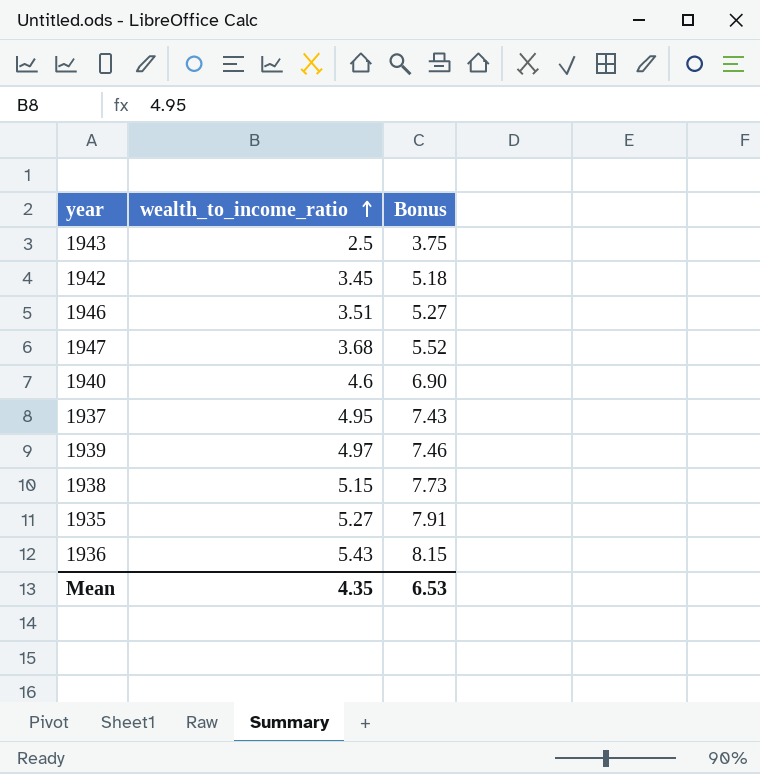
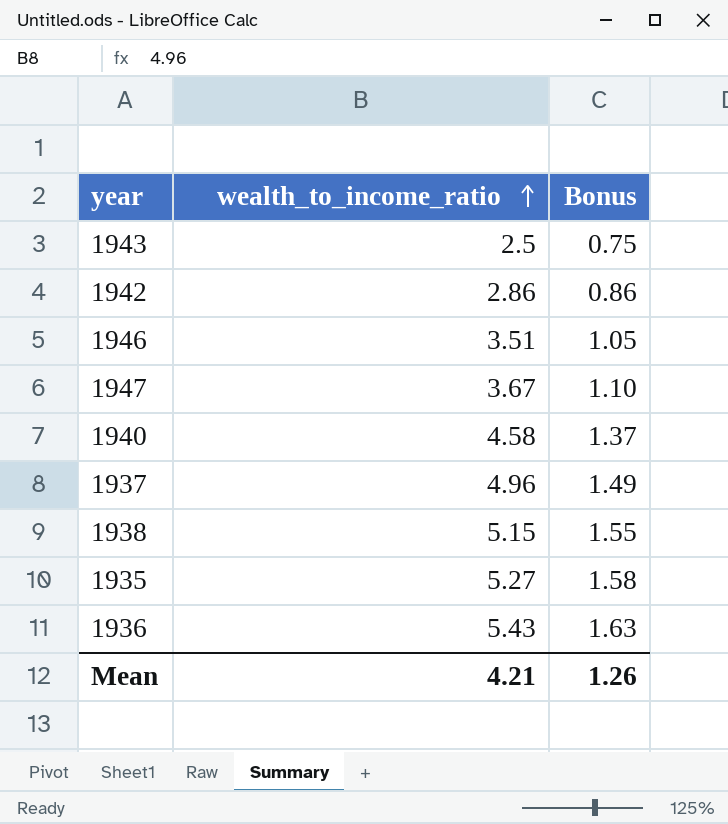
column Bonus | formula: [wealth_to_income_ratio] * 1.5 -> [wealth_to_income_ratio] * 0.3
row 1939: 4.97 | 7.46 -> none
1942 | wealth_to_income_ratio: 3.45 -> 2.86
1947 | wealth_to_income_ratio: 3.68 -> 3.67
1940 | wealth_to_income_ratio: 4.6 -> 4.58
1937 | wealth_to_income_ratio: 4.95 -> 4.96
Mean | wealth_to_income_ratio: 4.35 -> 4.21
Mean | Bonus: 6.53 -> 1.26

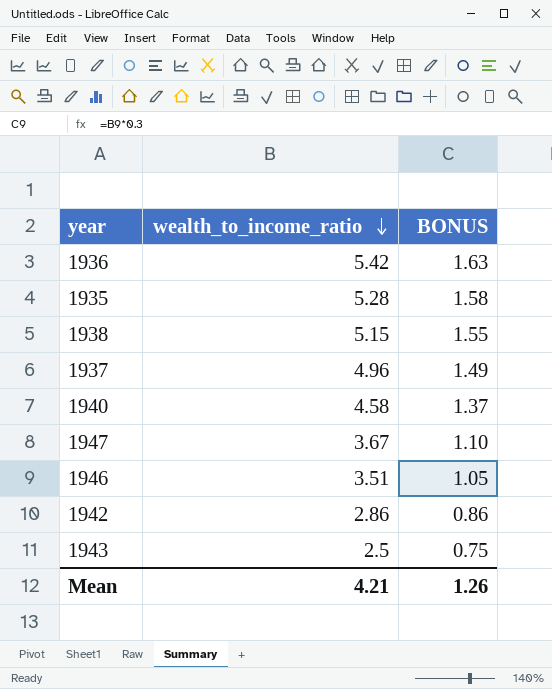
row order: wealth_to_income_ratio ascending -> wealth_to_income_ratio descending
column name: Bonus -> BONUS
1936 | wealth_to_income_ratio: 5.43 -> 5.42
1935 | wealth_to_income_ratio: 5.27 -> 5.28

